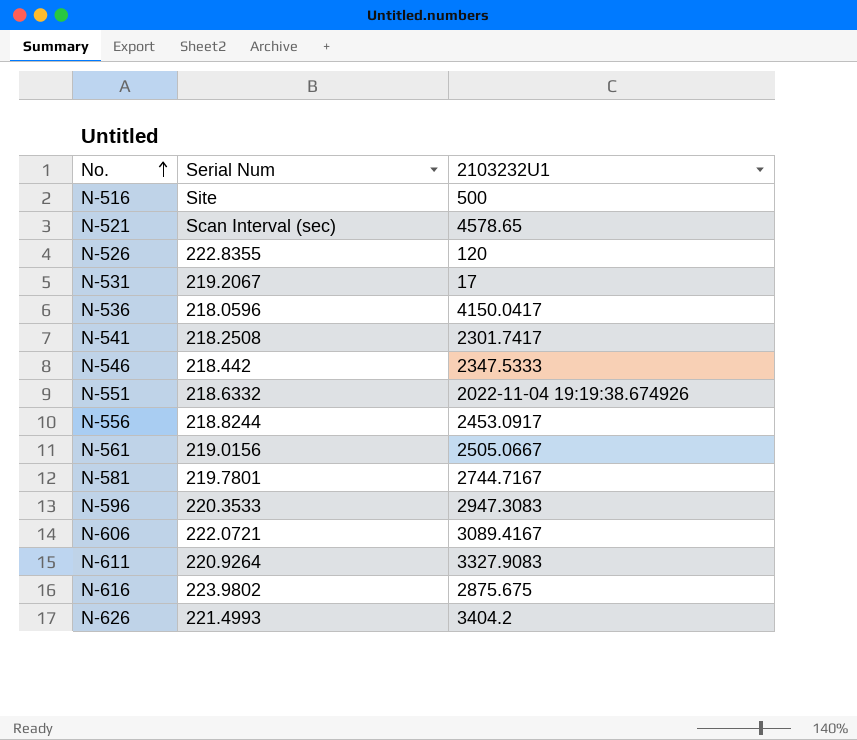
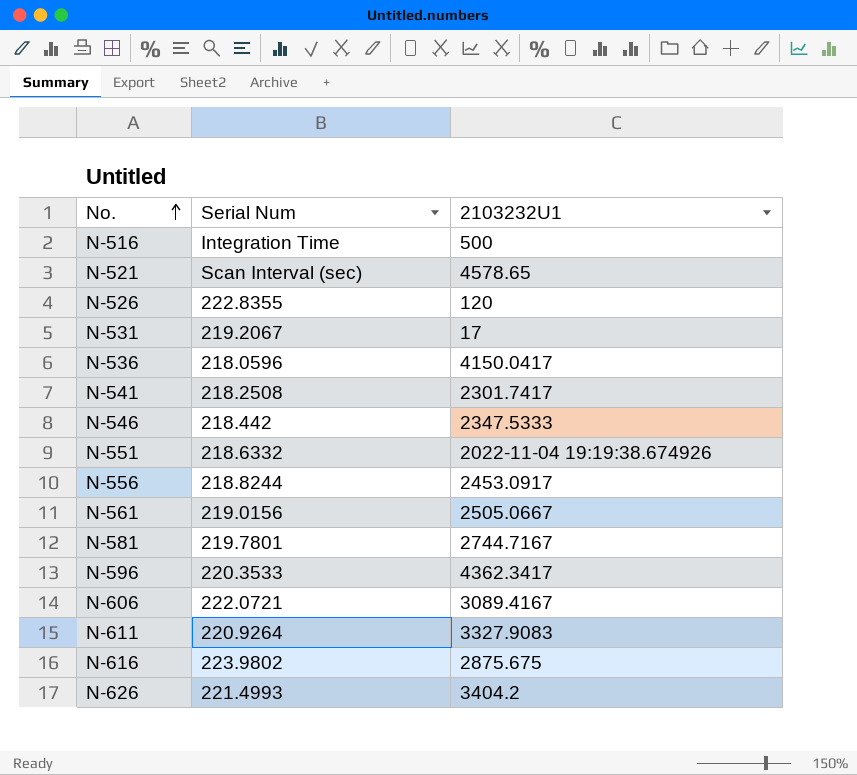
N-516 | Serial Num: Site -> Integration Time
N-596 | 2103232U1: 2947.3083 -> 4362.3417

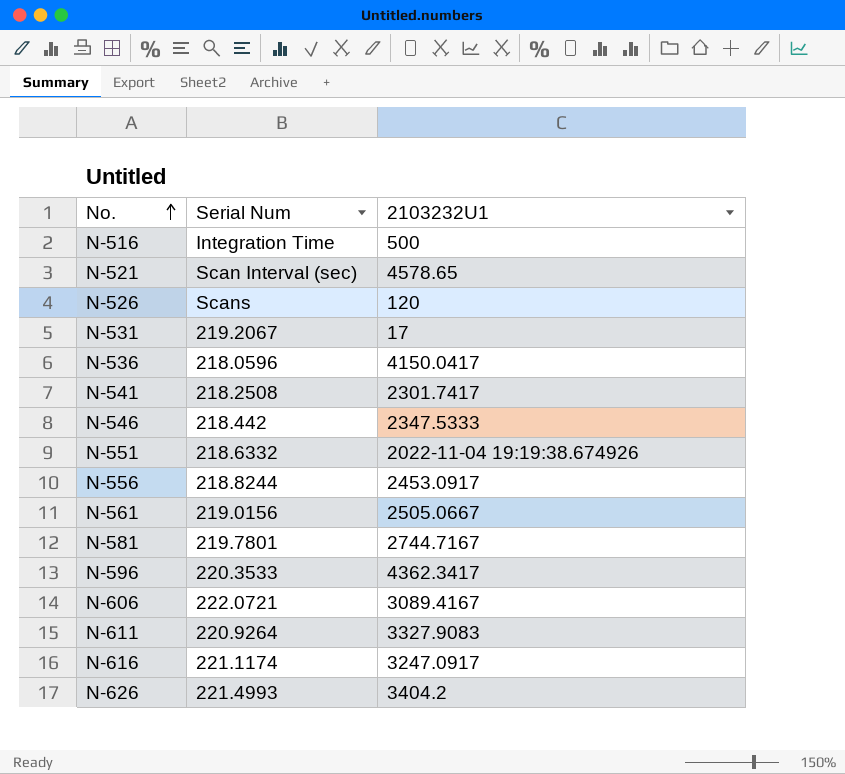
N-526 | Serial Num: 222.8355 -> Scans
N-616 | Serial Num: 223.9802 -> 221.1174
N-616 | 2103232U1: 2875.675 -> 3247.0917

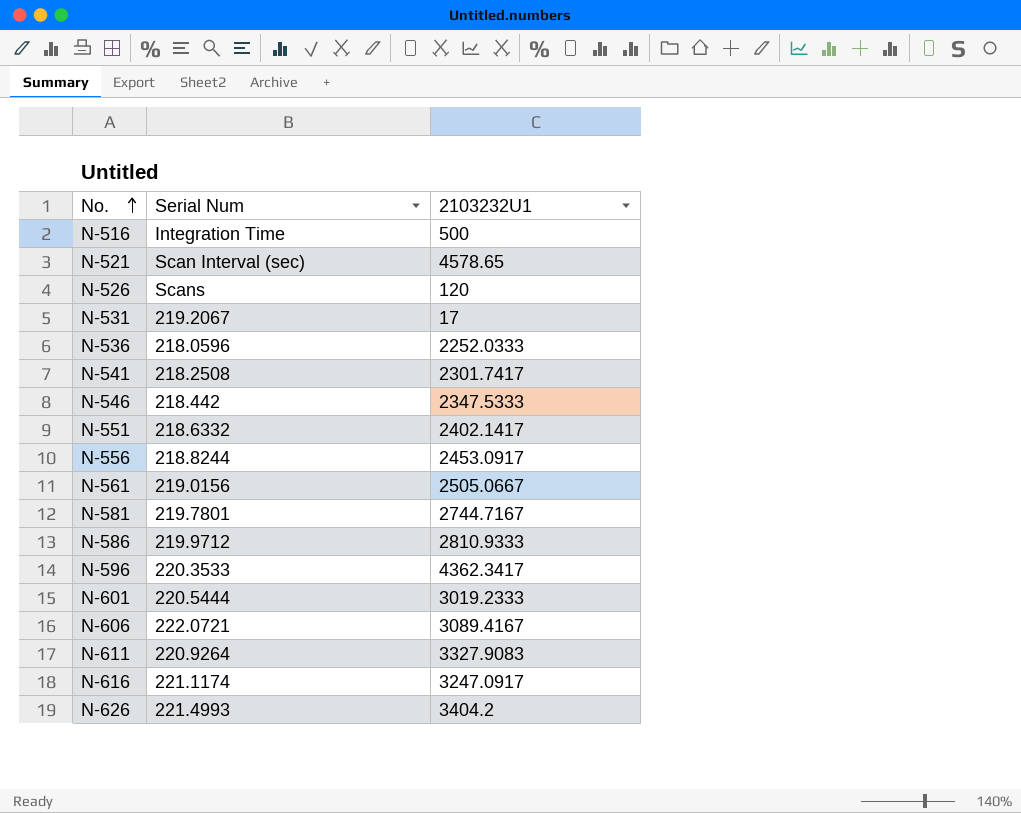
N-536 | 2103232U1: 4150.0417 -> 2252.0333
N-551 | 2103232U1: 2022-11-04 19:19:38.674926 -> 2402.1417
row N-586: none -> 219.9712 | 2810.9333
row N-601: none -> 220.5444 | 3019.2333

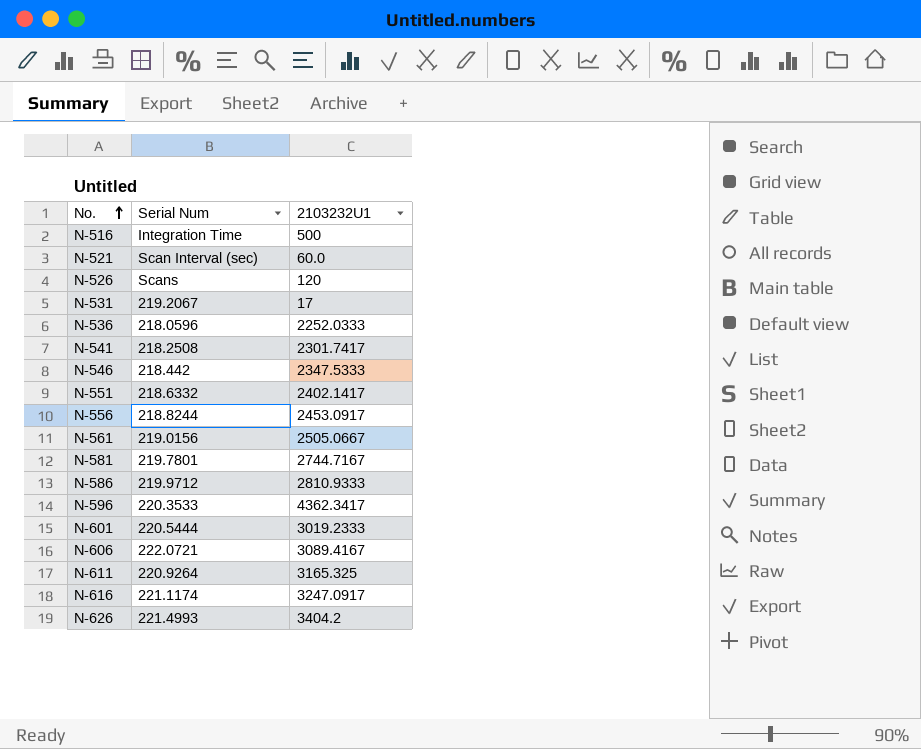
N-521 | 2103232U1: 4578.65 -> 60.0
N-611 | 2103232U1: 3327.9083 -> 3165.325

